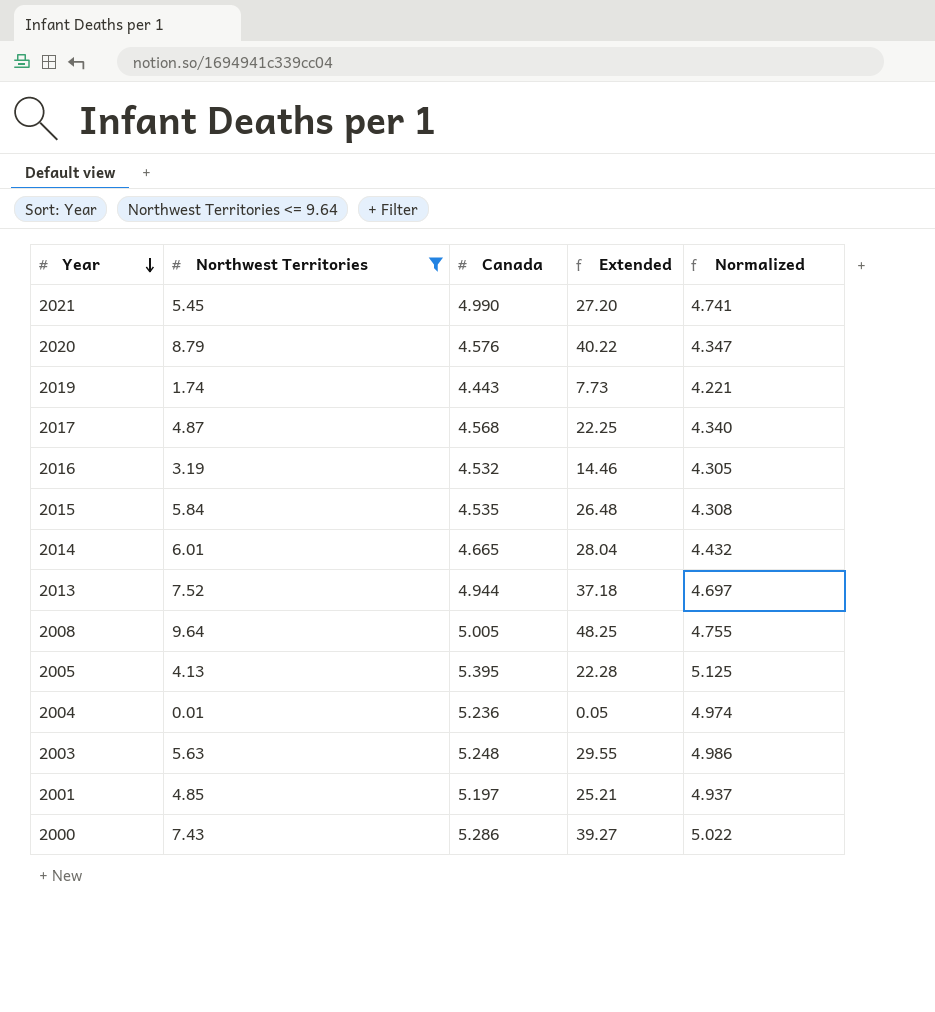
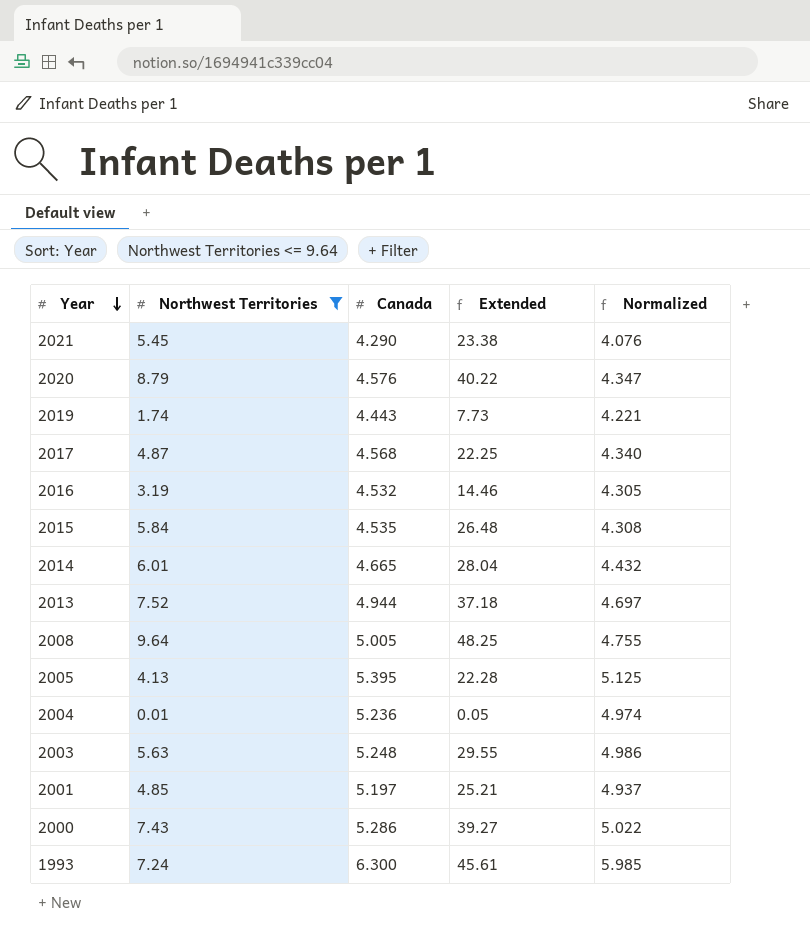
2021 | Canada: 4.990 -> 4.290
2021 | Extended: 27.20 -> 23.38
2021 | Normalized: 4.741 -> 4.076
row 1993: none -> 7.24 | 6.300 | 45.61 | 5.985

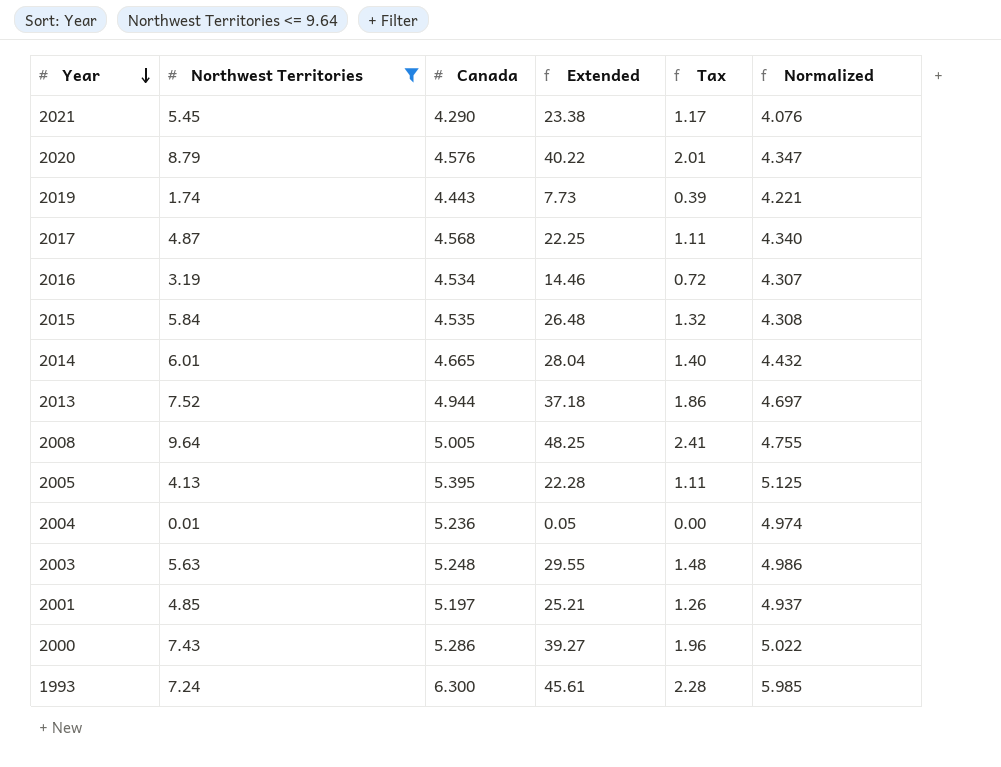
column Tax | formula: none -> [Extended] * 0.05
2016 | Canada: 4.532 -> 4.534
2016 | Normalized: 4.305 -> 4.307

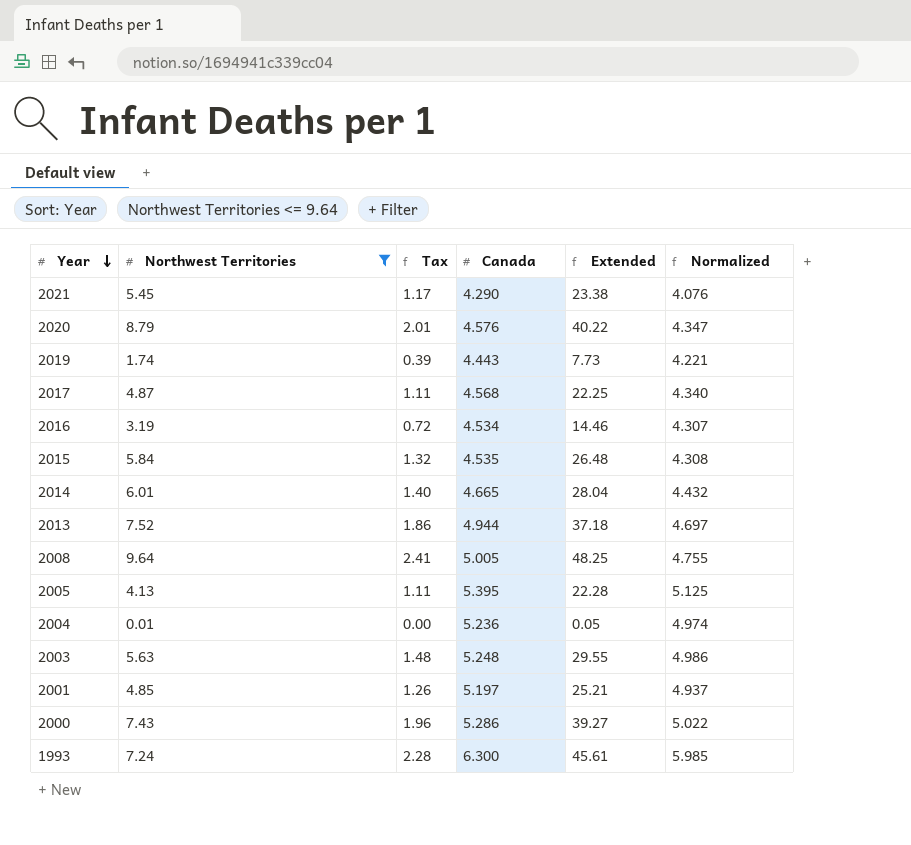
column Tax | position: 5 -> 3

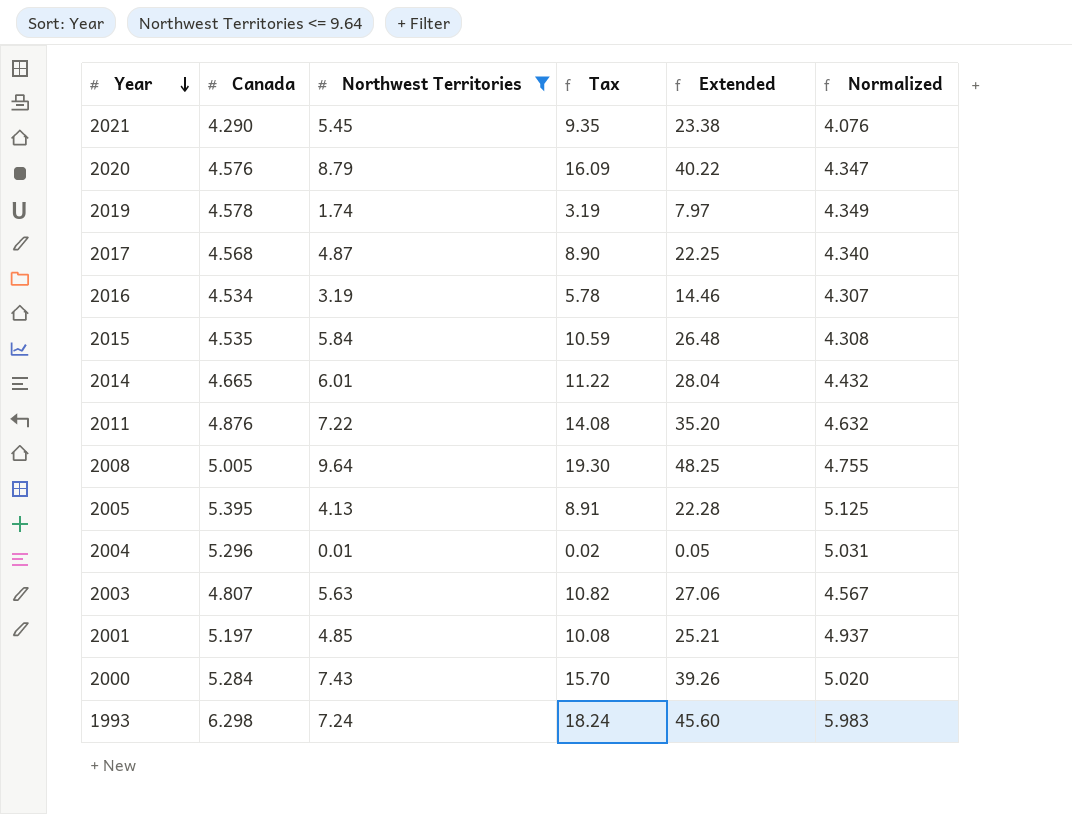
column Canada | position: 4 -> 2
column Tax | formula: [Extended] * 0.05 -> [Extended] * 0.4
row 2013: 7.52 | 1.86 | 4.944 | 37.18 | 4.697 -> none
2019 | Canada: 4.443 -> 4.578
2019 | Extended: 7.73 -> 7.97
2019 | Normalized: 4.221 -> 4.349
row 2011: none -> 4.876 | 7.22 | 14.08 | 35.20 | 4.632
2004 | Canada: 5.236 -> 5.296
2004 | Normalized: 4.974 -> 5.031
2003 | Canada: 5.248 -> 4.807
2003 | Extended: 29.55 -> 27.06
2003 | Normalized: 4.986 -> 4.567
2000 | Canada: 5.286 -> 5.284
2000 | Extended: 39.27 -> 39.26
2000 | Normalized: 5.022 -> 5.020
1993 | Canada: 6.300 -> 6.298
1993 | Extended: 45.61 -> 45.60
1993 | Normalized: 5.985 -> 5.983

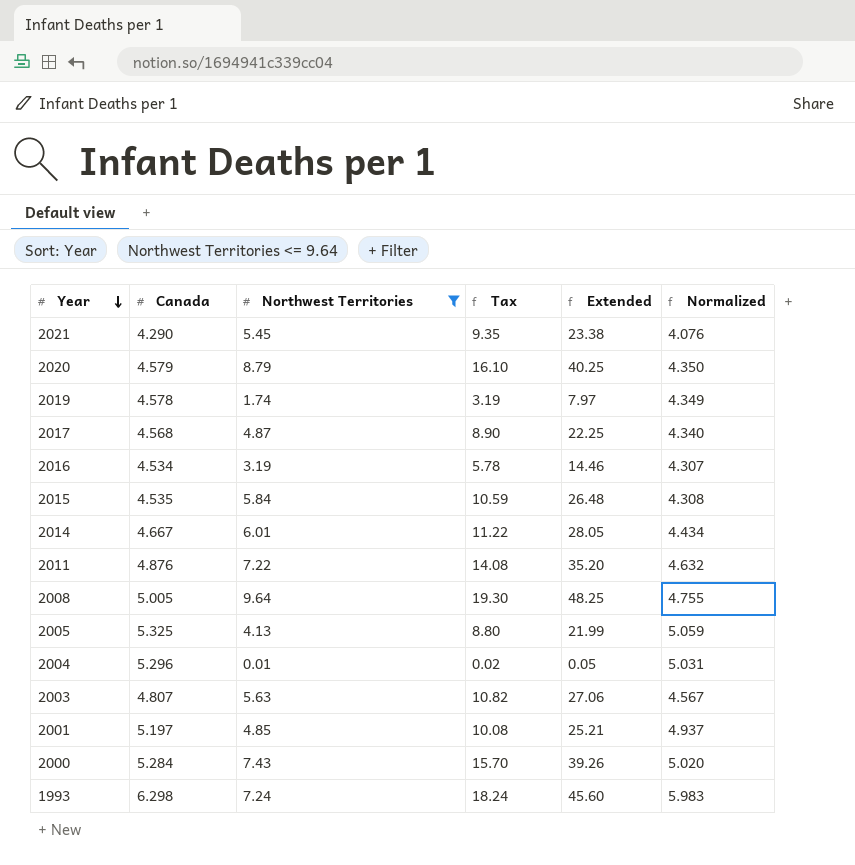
2020 | Canada: 4.576 -> 4.579
2020 | Tax: 16.09 -> 16.10
2020 | Extended: 40.22 -> 40.25
2020 | Normalized: 4.347 -> 4.350
2014 | Canada: 4.665 -> 4.667
2014 | Extended: 28.04 -> 28.05
2014 | Normalized: 4.432 -> 4.434
2005 | Canada: 5.395 -> 5.325
2005 | Tax: 8.91 -> 8.80
2005 | Extended: 22.28 -> 21.99
2005 | Normalized: 5.125 -> 5.059

